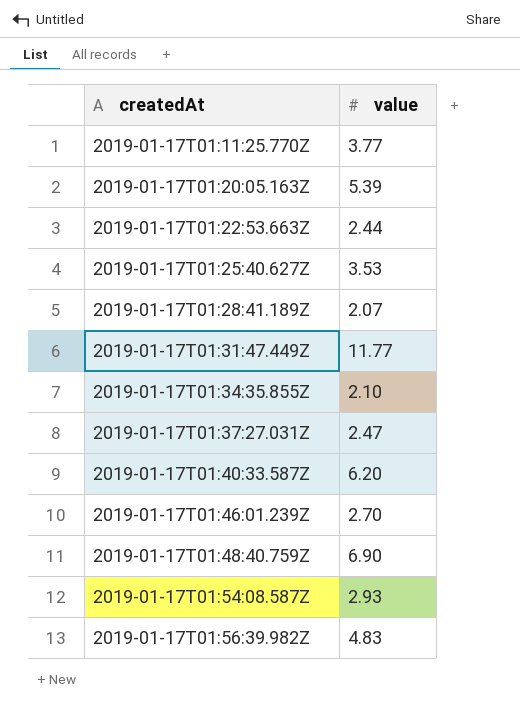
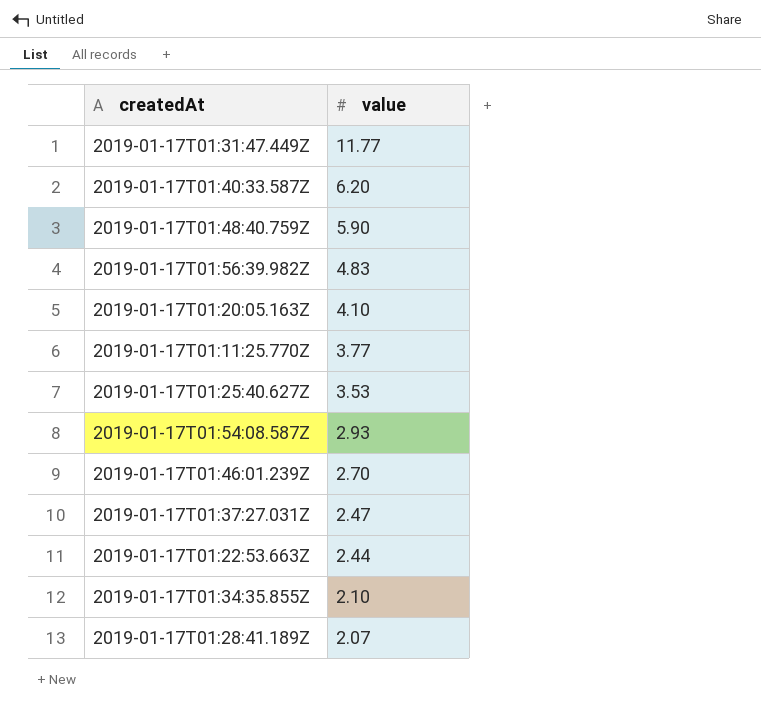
row order: createdAt ascending -> value descending
2019-01-17T01:48:40.759Z | value: 6.90 -> 5.90
2019-01-17T01:20:05.163Z | value: 5.39 -> 4.10

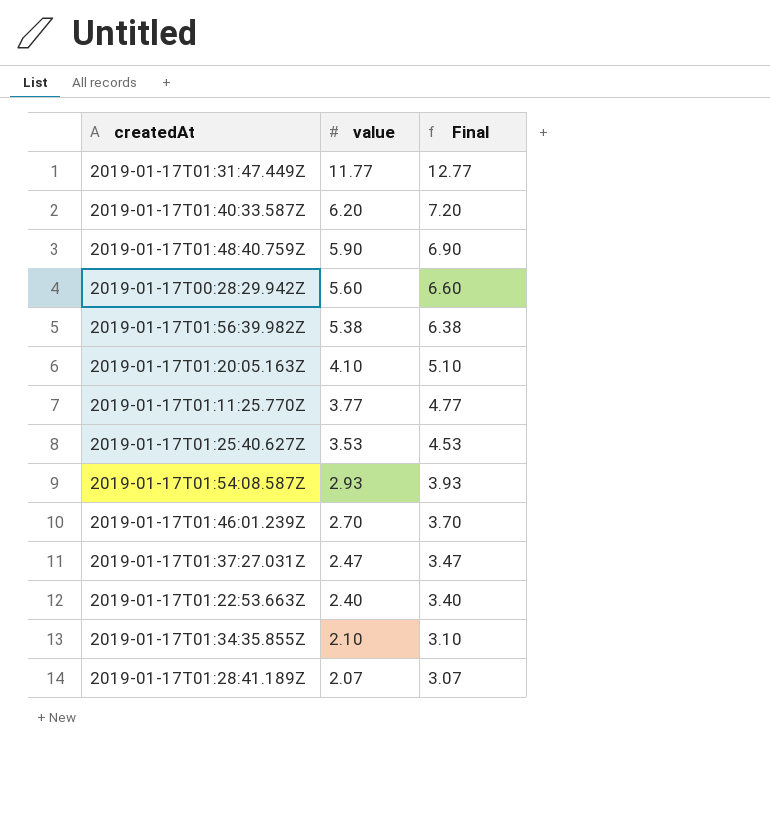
column Final | formula: none -> [value] + 1
row 2019-01-17T00:28:29.942Z: none -> 5.60 | 6.60
2019-01-17T01:56:39.982Z | value: 4.83 -> 5.38
2019-01-17T01:22:53.663Z | value: 2.44 -> 2.40

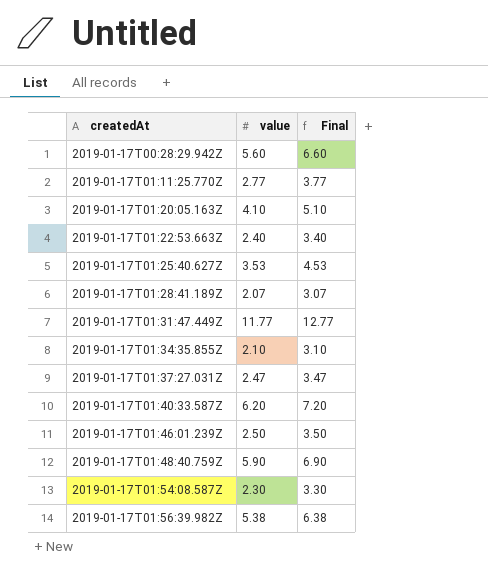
row order: value descending -> createdAt ascending
2019-01-17T01:11:25.770Z | value: 3.77 -> 2.77
2019-01-17T01:11:25.770Z | Final: 4.77 -> 3.77
2019-01-17T01:46:01.239Z | value: 2.70 -> 2.50
2019-01-17T01:46:01.239Z | Final: 3.70 -> 3.50
2019-01-17T01:54:08.587Z | value: 2.93 -> 2.30
2019-01-17T01:54:08.587Z | Final: 3.93 -> 3.30

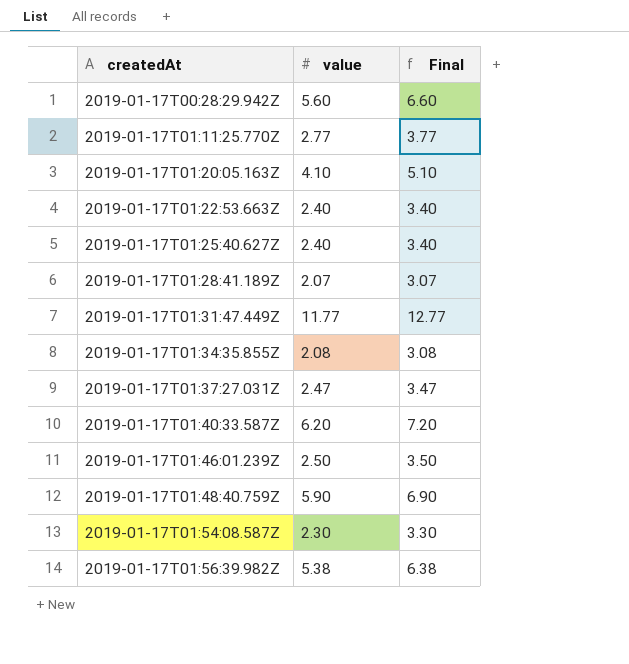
2019-01-17T01:25:40.627Z | value: 3.53 -> 2.40
2019-01-17T01:25:40.627Z | Final: 4.53 -> 3.40
2019-01-17T01:34:35.855Z | value: 2.10 -> 2.08
2019-01-17T01:34:35.855Z | Final: 3.10 -> 3.08

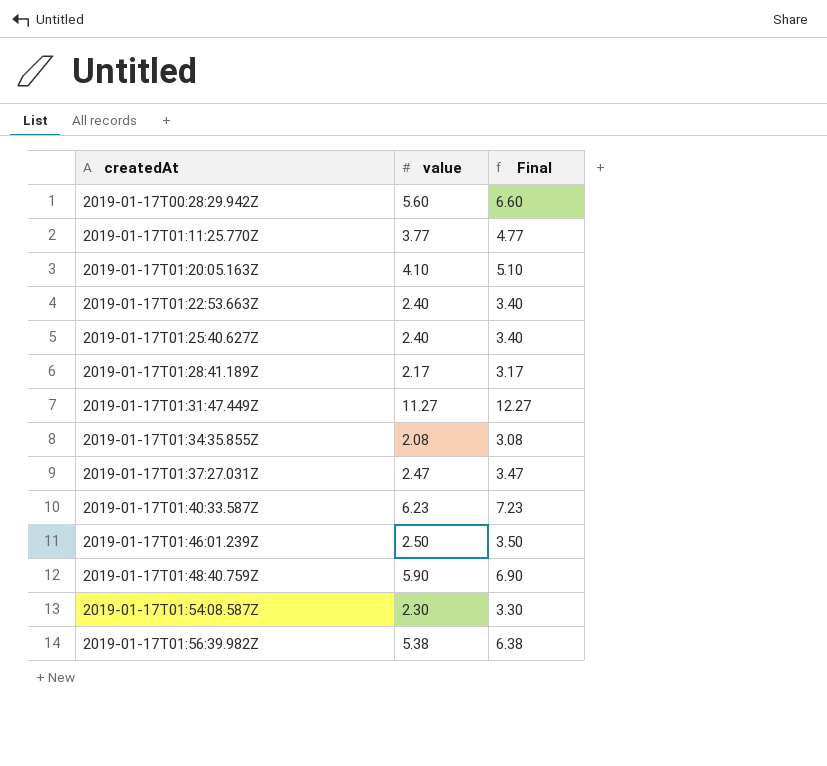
2019-01-17T01:11:25.770Z | value: 2.77 -> 3.77
2019-01-17T01:11:25.770Z | Final: 3.77 -> 4.77
2019-01-17T01:28:41.189Z | value: 2.07 -> 2.17
2019-01-17T01:28:41.189Z | Final: 3.07 -> 3.17
2019-01-17T01:31:47.449Z | value: 11.77 -> 11.27
2019-01-17T01:31:47.449Z | Final: 12.77 -> 12.27
2019-01-17T01:40:33.587Z | value: 6.20 -> 6.23
2019-01-17T01:40:33.587Z | Final: 7.20 -> 7.23

